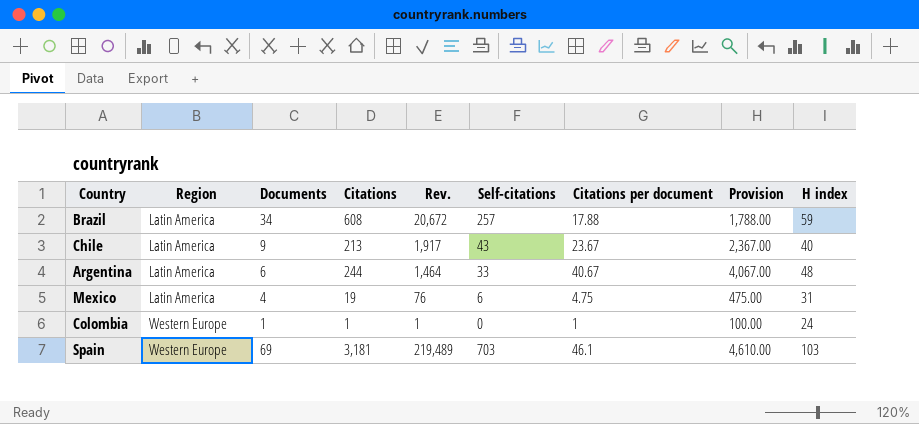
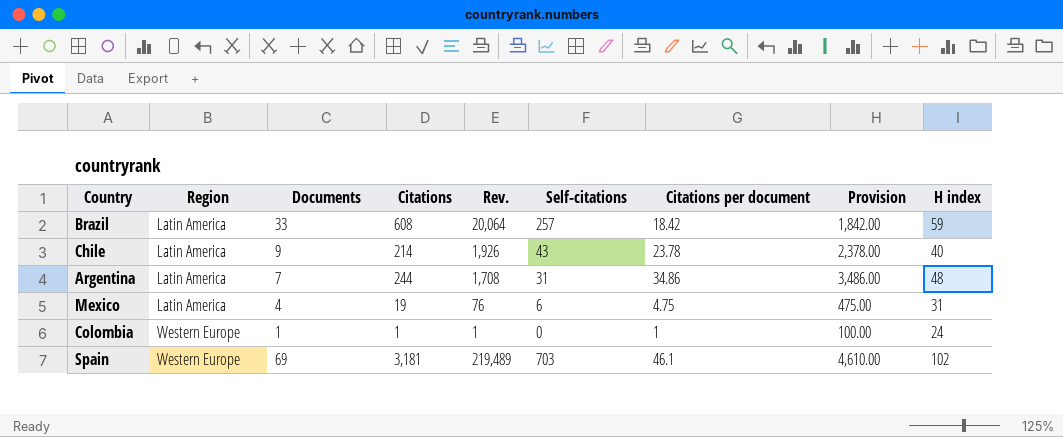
Brazil | Documents: 34 -> 33
Brazil | Rev.: 20,672 -> 20,064
Brazil | Citations per document: 17.88 -> 18.42
Brazil | Provision: 1,788.00 -> 1,842.00
Chile | Citations: 213 -> 214
Chile | Rev.: 1,917 -> 1,926
Chile | Citations per document: 23.67 -> 23.78
Chile | Provision: 2,367.00 -> 2,378.00
Argentina | Documents: 6 -> 7
Argentina | Rev.: 1,464 -> 1,708
Argentina | Self-citations: 33 -> 31
Argentina | Citations per document: 40.67 -> 34.86
Argentina | Provision: 4,067.00 -> 3,486.00
Spain | H index: 103 -> 102

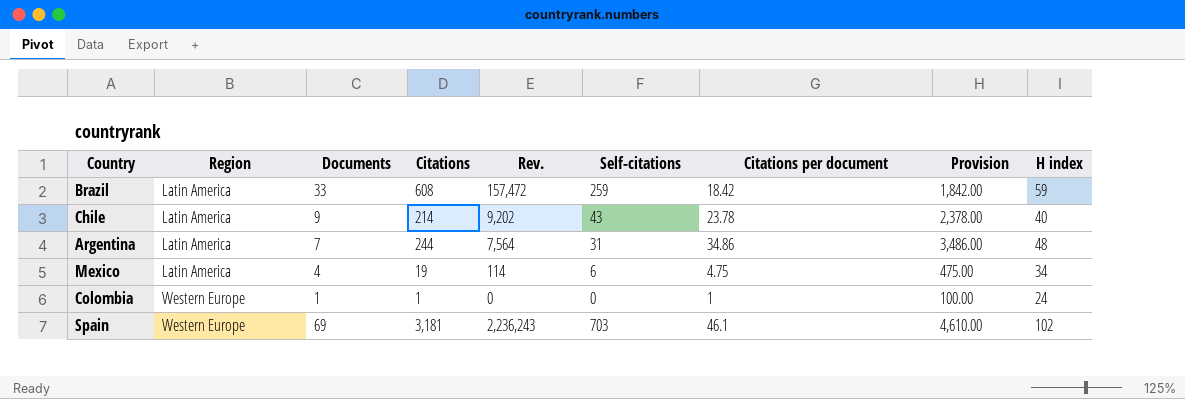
column Rev. | formula: [Documents] * [Citations] -> [Citations] * [Self-citations]
Brazil | Self-citations: 257 -> 259
Mexico | H index: 31 -> 34

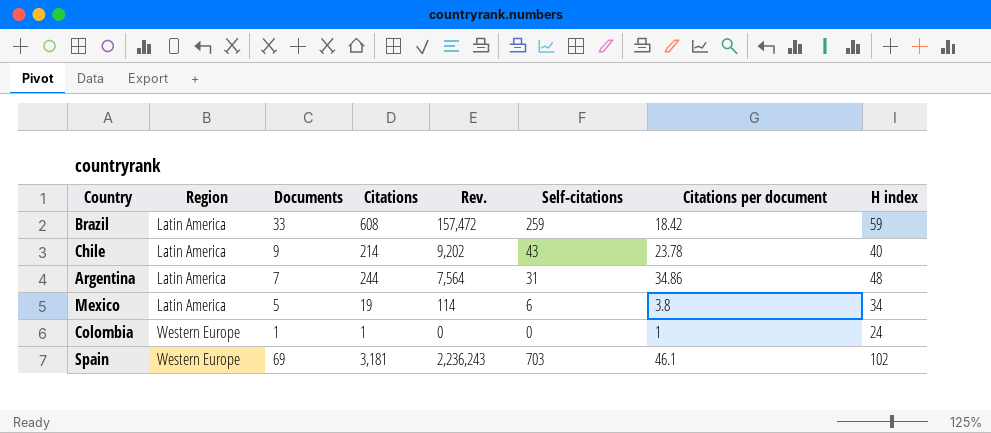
column Provision | formula: [Citations per document] * 100 -> none
Mexico | Documents: 4 -> 5
Mexico | Citations per document: 4.75 -> 3.8

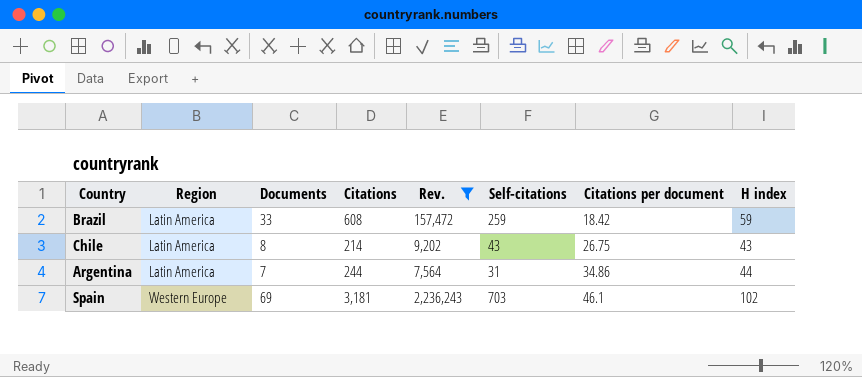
filter: none -> Rev. >= 7,564
Chile | Documents: 9 -> 8
Chile | Citations per document: 23.78 -> 26.75
Chile | H index: 40 -> 43
Argentina | H index: 48 -> 44

